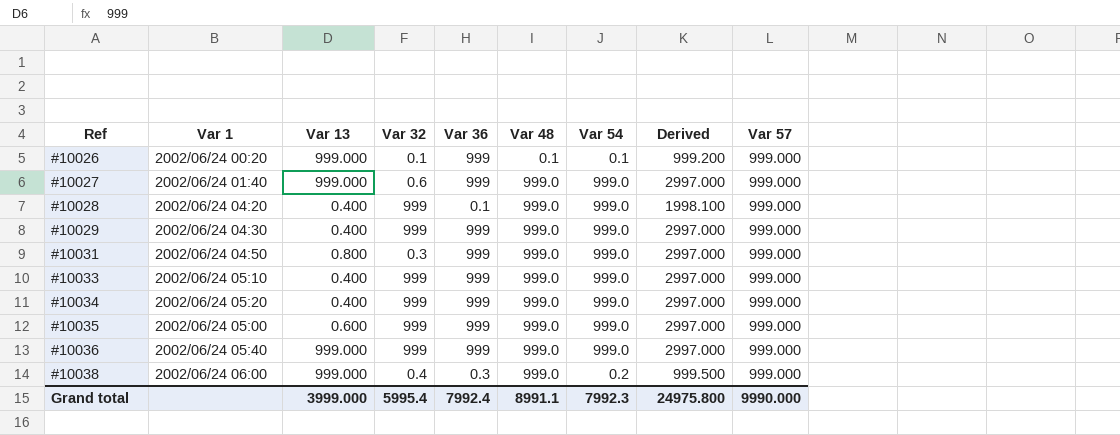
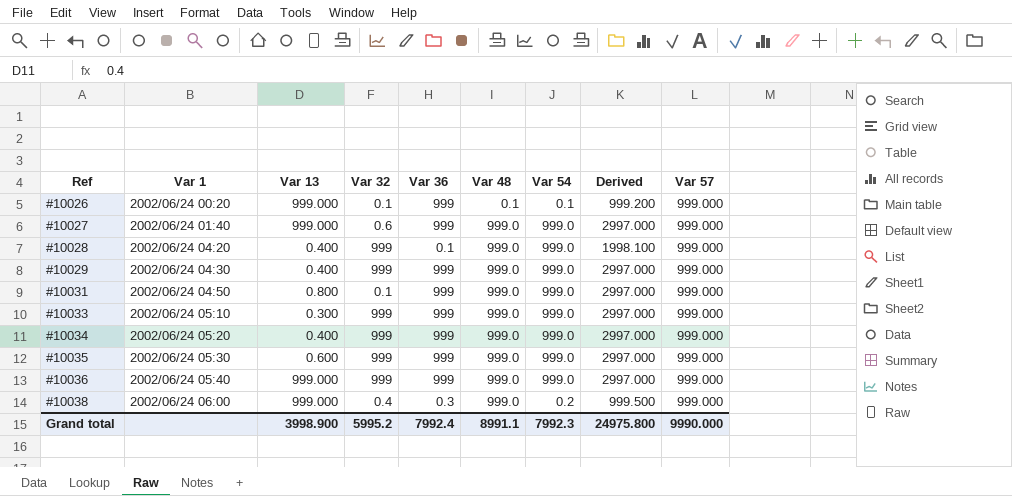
#10031 | Var 32: 0.3 -> 0.1
#10033 | Var 13: 0.400 -> 0.300
#10035 | Var 1: 2002/06/24 05:00 -> 2002/06/24 05:30
Grand total | Var 13: 3999.000 -> 3998.900
Grand total | Var 32: 5995.4 -> 5995.2

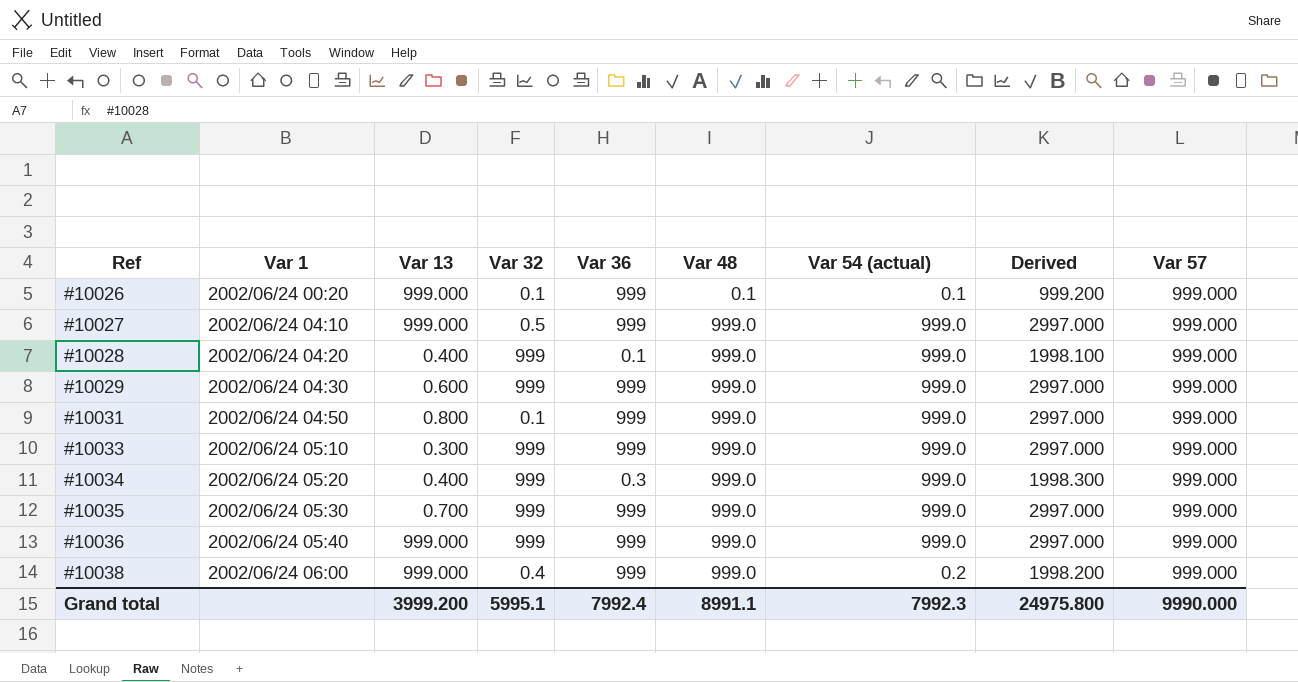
column name: Var 54 -> Var 54 (actual)
#10027 | Var 1: 2002/06/24 01:40 -> 2002/06/24 04:10
#10027 | Var 32: 0.6 -> 0.5
#10029 | Var 13: 0.400 -> 0.600
#10034 | Var 36: 999 -> 0.3
#10034 | Derived: 2997.000 -> 1998.300
#10035 | Var 13: 0.600 -> 0.700
#10038 | Var 36: 0.3 -> 999
#10038 | Derived: 999.500 -> 1998.200
Grand total | Var 13: 3998.900 -> 3999.200
Grand total | Var 32: 5995.2 -> 5995.1

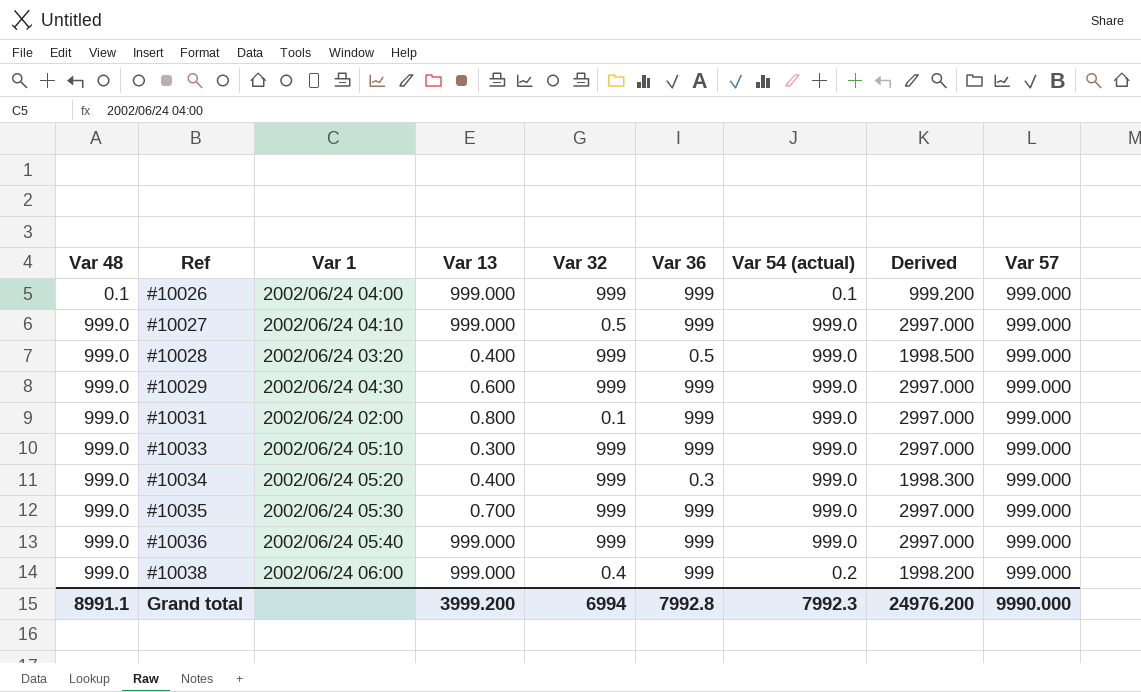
column Var 48 | position: 6 -> 1
#10026 | Var 1: 2002/06/24 00:20 -> 2002/06/24 04:00
#10026 | Var 32: 0.1 -> 999
#10028 | Var 1: 2002/06/24 04:20 -> 2002/06/24 03:20
#10028 | Var 36: 0.1 -> 0.5
#10028 | Derived: 1998.100 -> 1998.500
#10031 | Var 1: 2002/06/24 04:50 -> 2002/06/24 02:00
Grand total | Var 32: 5995.1 -> 6994
Grand total | Var 36: 7992.4 -> 7992.8
Grand total | Derived: 24975.800 -> 24976.200

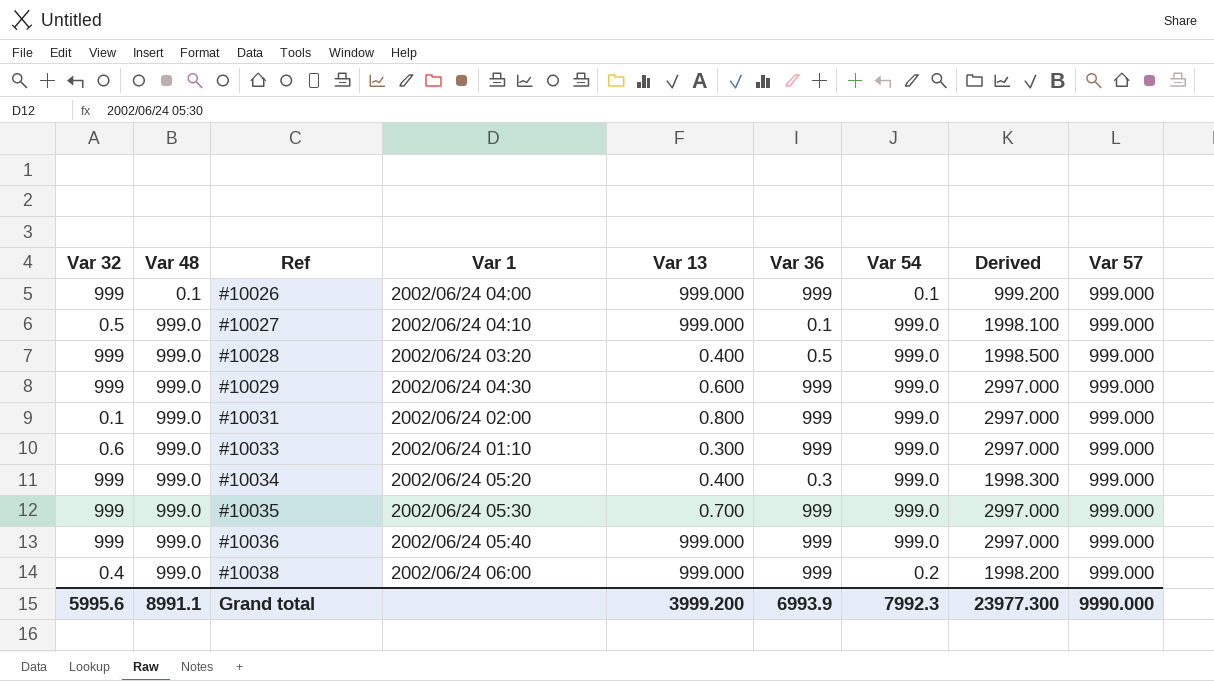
column Var 32 | position: 5 -> 1
column name: Var 54 (actual) -> Var 54
#10027 | Var 36: 999 -> 0.1
#10027 | Derived: 2997.000 -> 1998.100
#10033 | Var 32: 999 -> 0.6
#10033 | Var 1: 2002/06/24 05:10 -> 2002/06/24 01:10
Grand total | Var 32: 6994 -> 5995.6
Grand total | Var 36: 7992.8 -> 6993.9
Grand total | Derived: 24976.200 -> 23977.300

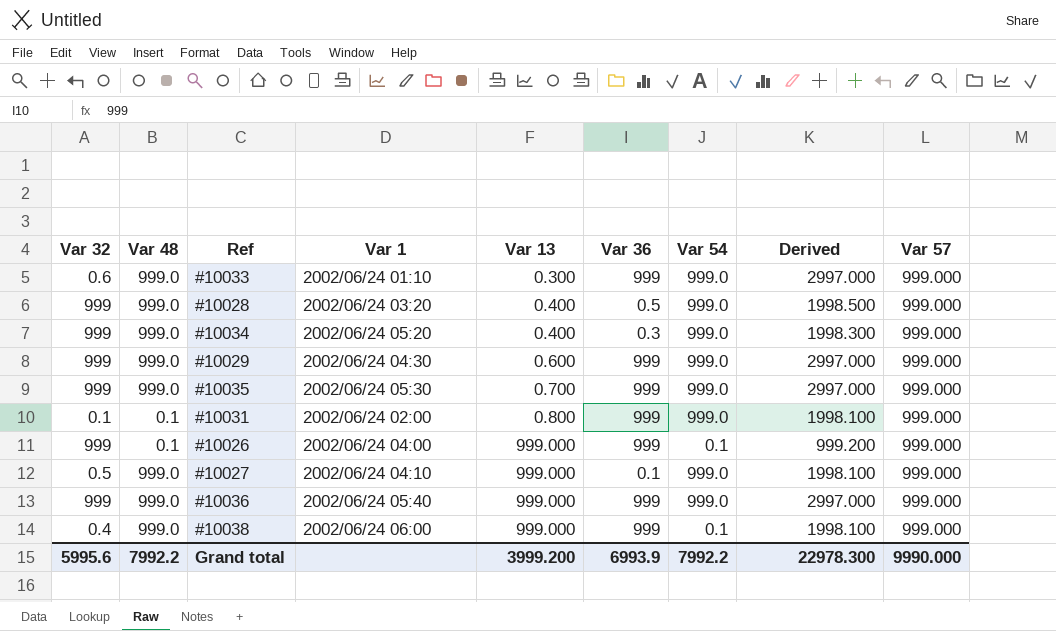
row order: Var 48 ascending -> Var 13 ascending
#10031 | Var 48: 999.0 -> 0.1
#10031 | Derived: 2997.000 -> 1998.100
#10038 | Var 54: 0.2 -> 0.1
#10038 | Derived: 1998.200 -> 1998.100
Grand total | Var 48: 8991.1 -> 7992.2
Grand total | Var 54: 7992.3 -> 7992.2
Grand total | Derived: 23977.300 -> 22978.300

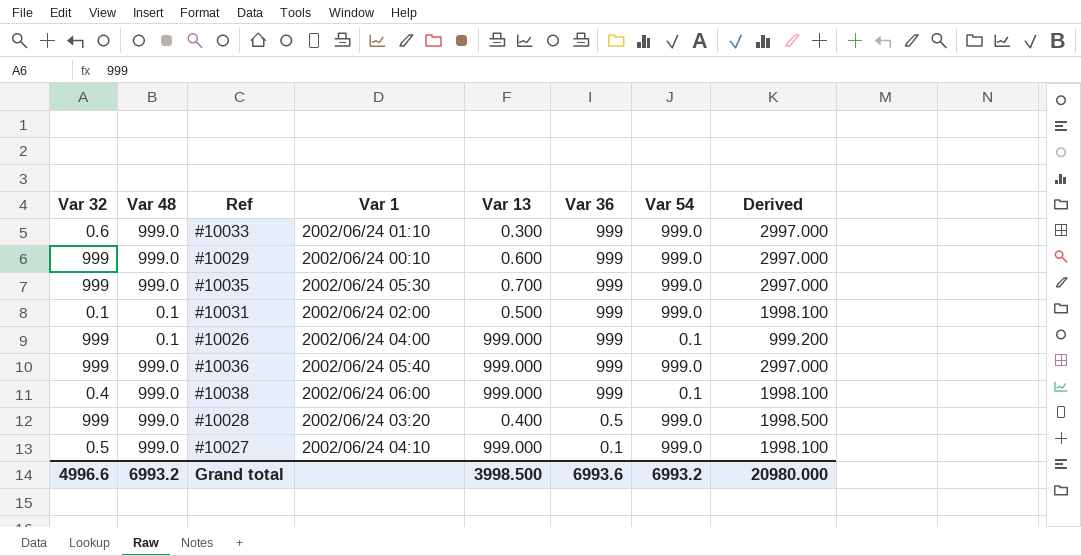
row order: Var 13 ascending -> Var 36 descending
column Var 57 | position: 9 -> none
row #10034: 999 | 999.0 | 2002/06/24 05:20 | 0.400 | 0.3 | 999.0 | 1998.300 | 999.000 -> none
#10029 | Var 1: 2002/06/24 04:30 -> 2002/06/24 00:10
#10031 | Var 13: 0.800 -> 0.500
Grand total | Var 32: 5995.6 -> 4996.6
Grand total | Var 48: 7992.2 -> 6993.2
Grand total | Var 13: 3999.200 -> 3998.500
Grand total | Var 36: 6993.9 -> 6993.6
Grand total | Var 54: 7992.2 -> 6993.2
Grand total | Derived: 22978.300 -> 20980.000

